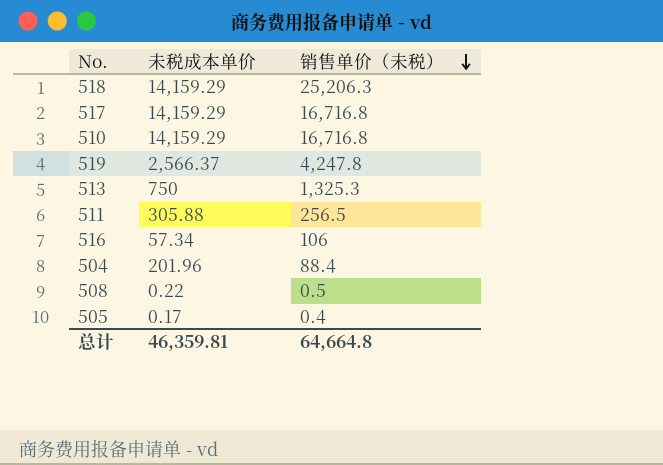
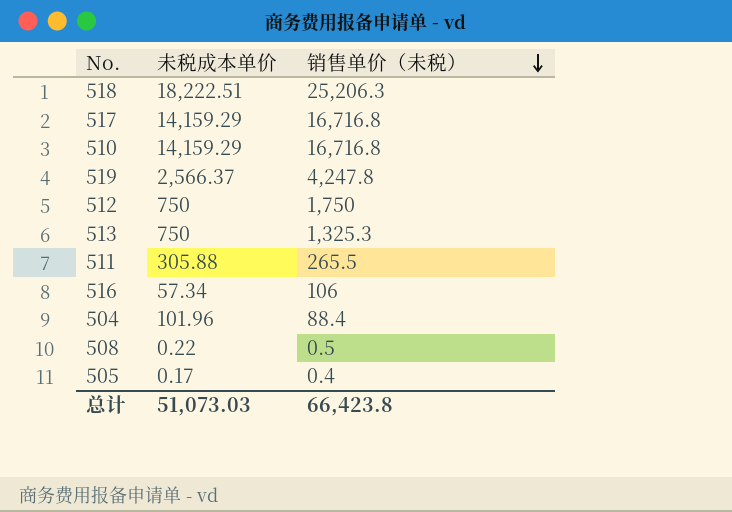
518 | 未税成本单价: 14,159.29 -> 18,222.51
row 512: none -> 750 | 1,750
511 | 销售单价（未税）: 256.5 -> 265.5
504 | 未税成本单价: 201.96 -> 101.96
总计 | 未税成本单价: 46,359.81 -> 51,073.03
总计 | 销售单价（未税）: 64,664.8 -> 66,423.8

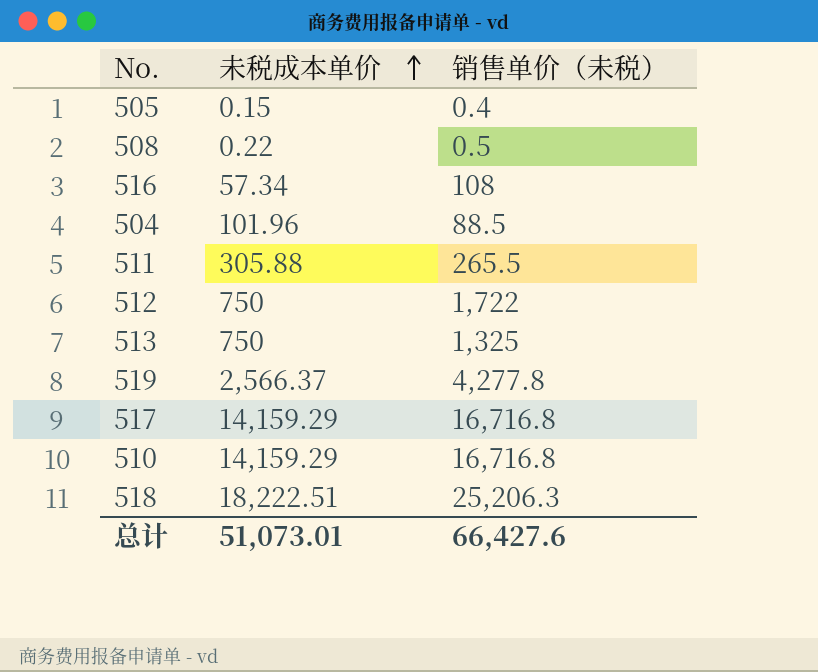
row order: 销售单价（未税） descending -> 未税成本单价 ascending
505 | 未税成本单价: 0.17 -> 0.15
516 | 销售单价（未税）: 106 -> 108
504 | 销售单价（未税）: 88.4 -> 88.5
512 | 销售单价（未税）: 1,750 -> 1,722
513 | 销售单价（未税）: 1,325.3 -> 1,325
519 | 销售单价（未税）: 4,247.8 -> 4,277.8
总计 | 未税成本单价: 51,073.03 -> 51,073.01
总计 | 销售单价（未税）: 66,423.8 -> 66,427.6

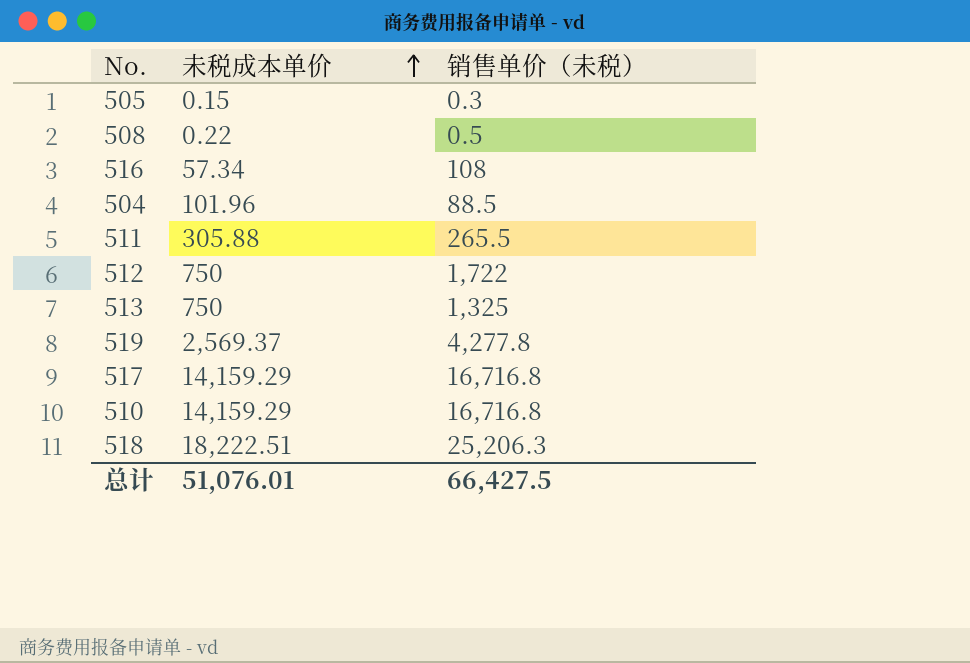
505 | 销售单价（未税）: 0.4 -> 0.3
519 | 未税成本单价: 2,566.37 -> 2,569.37
总计 | 未税成本单价: 51,073.01 -> 51,076.01
总计 | 销售单价（未税）: 66,427.6 -> 66,427.5

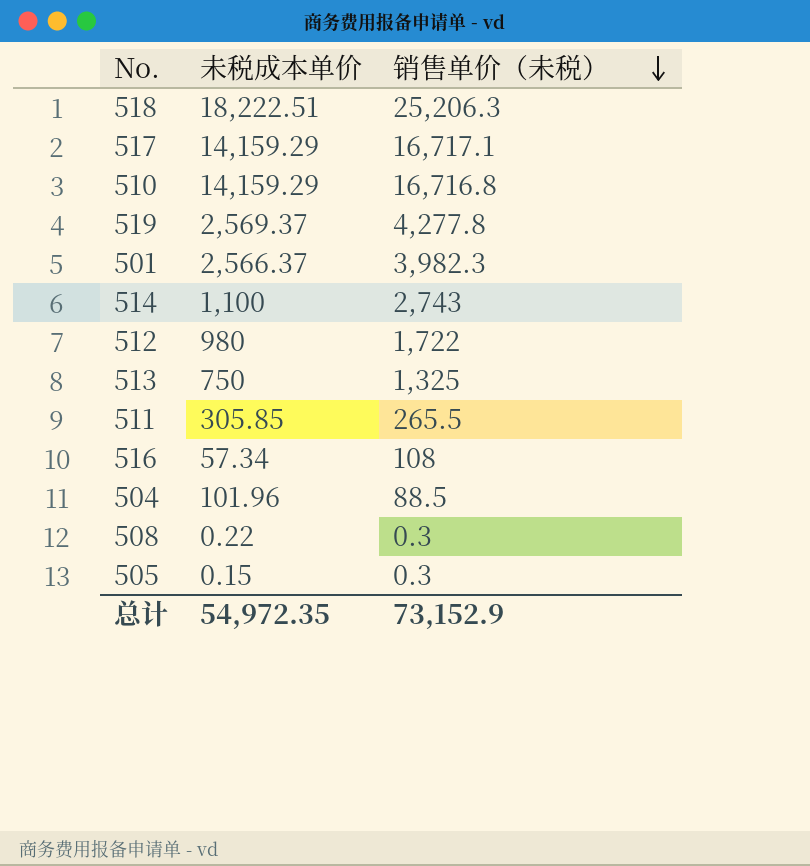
row order: 未税成本单价 ascending -> 销售单价（未税） descending
517 | 销售单价（未税）: 16,716.8 -> 16,717.1
row 501: none -> 2,566.37 | 3,982.3
row 514: none -> 1,100 | 2,743
512 | 未税成本单价: 750 -> 980
511 | 未税成本单价: 305.88 -> 305.85
508 | 销售单价（未税）: 0.5 -> 0.3
总计 | 未税成本单价: 51,076.01 -> 54,972.35
总计 | 销售单价（未税）: 66,427.5 -> 73,152.9

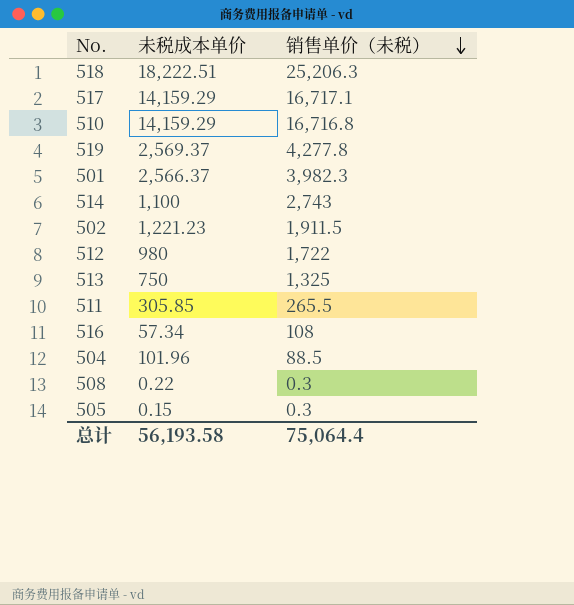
row 502: none -> 1,221.23 | 1,911.5
总计 | 未税成本单价: 54,972.35 -> 56,193.58
总计 | 销售单价（未税）: 73,152.9 -> 75,064.4

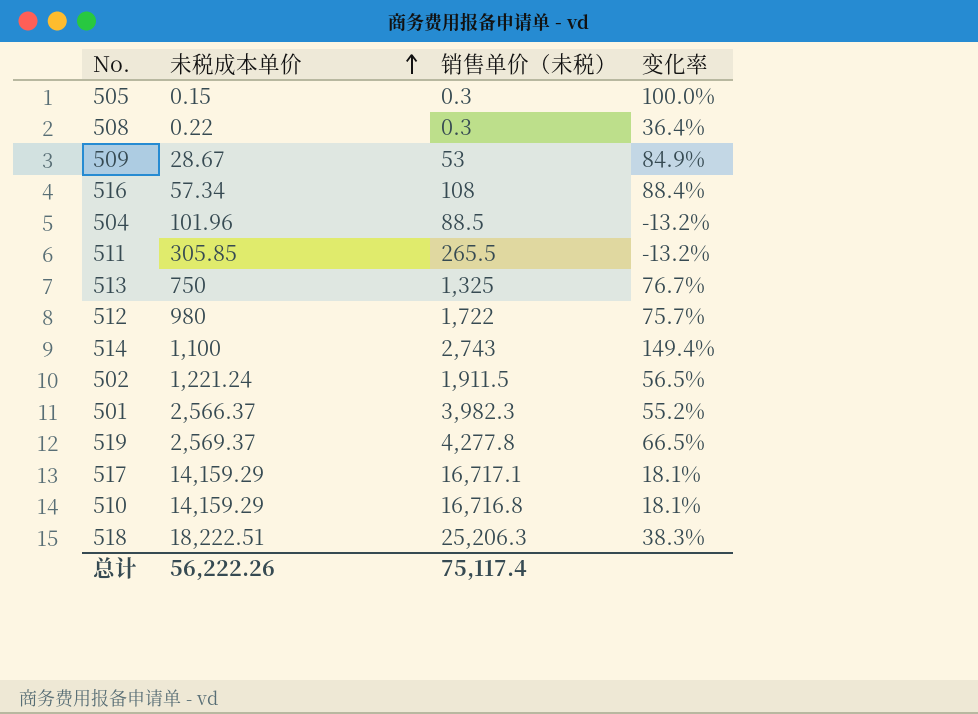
row order: 销售单价（未税） descending -> 未税成本单价 ascending
column 变化率 | formula: none -> ([销售单价（未税）] - [未税成本单价]) / [未税成本单价]
row 509: none -> 28.67 | 53 | 84.9%
502 | 未税成本单价: 1,221.23 -> 1,221.24
总计 | 未税成本单价: 56,193.58 -> 56,222.26
总计 | 销售单价（未税）: 75,064.4 -> 75,117.4

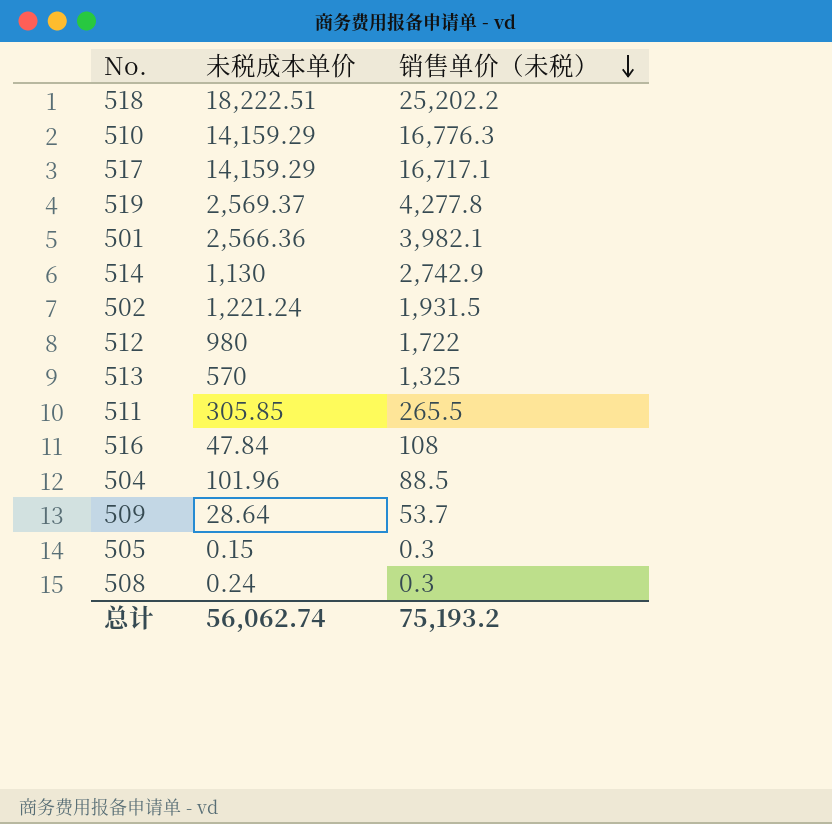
row order: 未税成本单价 ascending -> 销售单价（未税） descending
column 变化率 | formula: ([销售单价（未税）] - [未税成本单价]) / [未税成本单价] -> none
518 | 销售单价（未税）: 25,206.3 -> 25,202.2
510 | 销售单价（未税）: 16,716.8 -> 16,776.3
501 | 未税成本单价: 2,566.37 -> 2,566.36
501 | 销售单价（未税）: 3,982.3 -> 3,982.1
514 | 未税成本单价: 1,100 -> 1,130
514 | 销售单价（未税）: 2,743 -> 2,742.9
502 | 销售单价（未税）: 1,911.5 -> 1,931.5
513 | 未税成本单价: 750 -> 570
516 | 未税成本单价: 57.34 -> 47.84
509 | 未税成本单价: 28.67 -> 28.64
509 | 销售单价（未税）: 53 -> 53.7
508 | 未税成本单价: 0.22 -> 0.24
总计 | 未税成本单价: 56,222.26 -> 56,062.74
总计 | 销售单价（未税）: 75,117.4 -> 75,193.2

